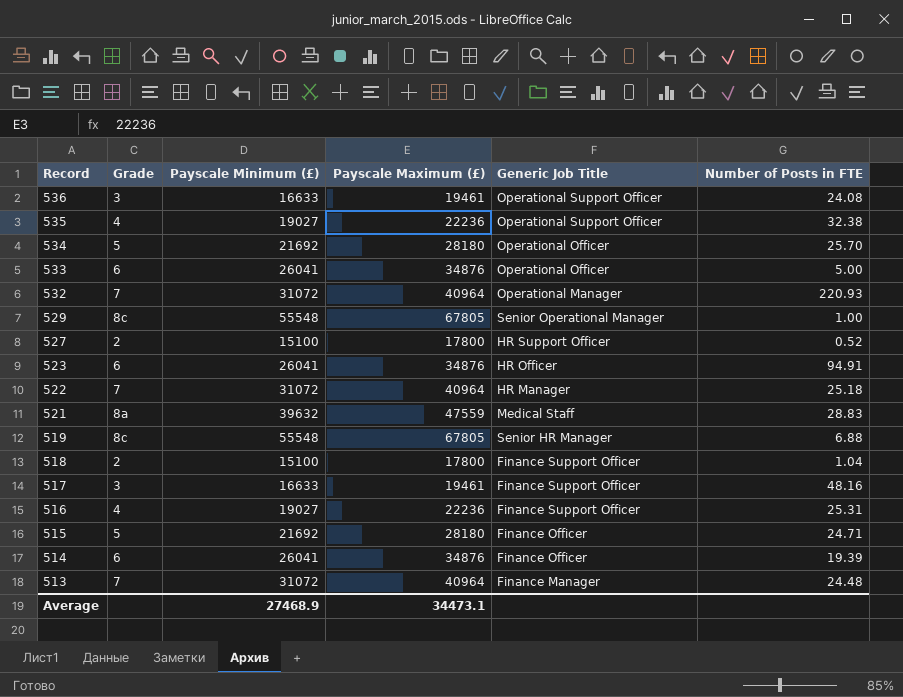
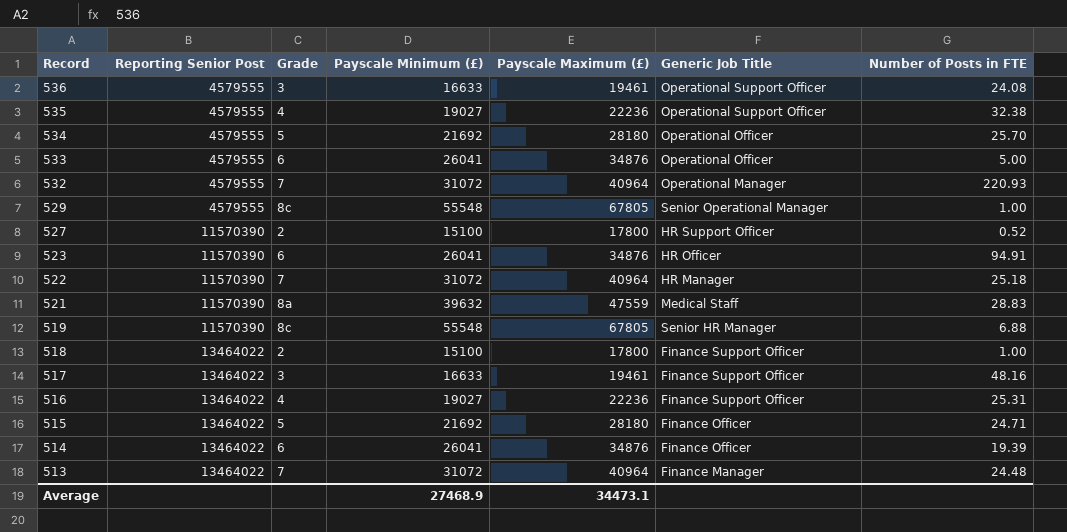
column Reporting Senior Post | position: none -> 2
518 | Number of Posts in FTE: 1.04 -> 1.00

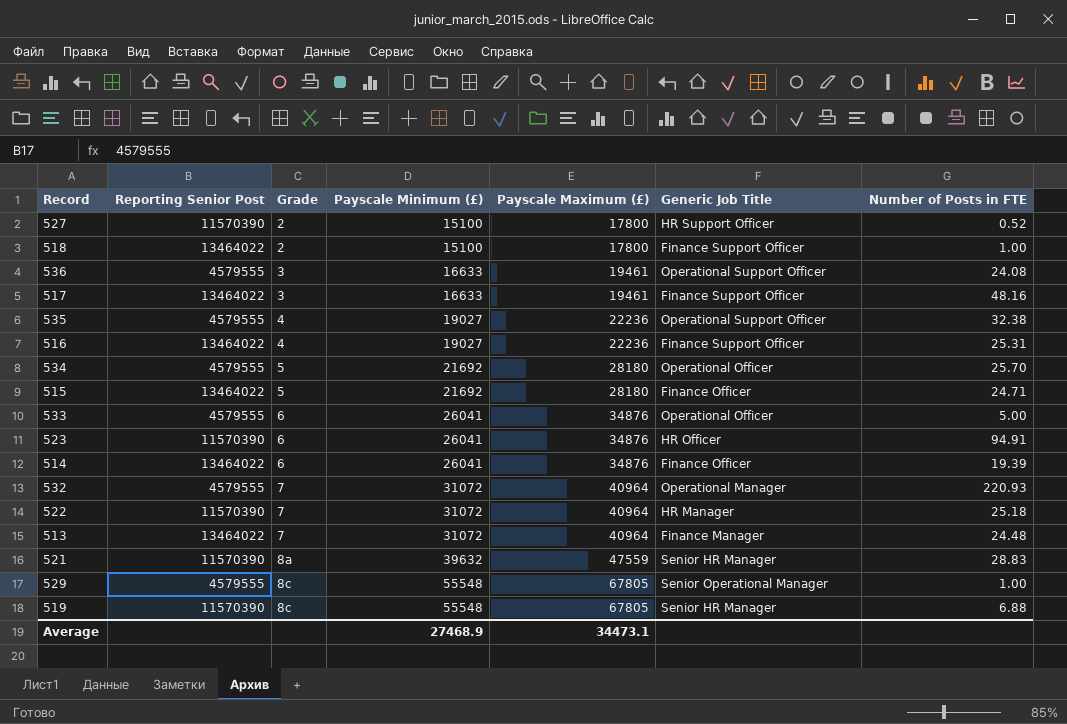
row order: Record descending -> Grade ascending
521 | Generic Job Title: Medical Staff -> Senior HR Manager

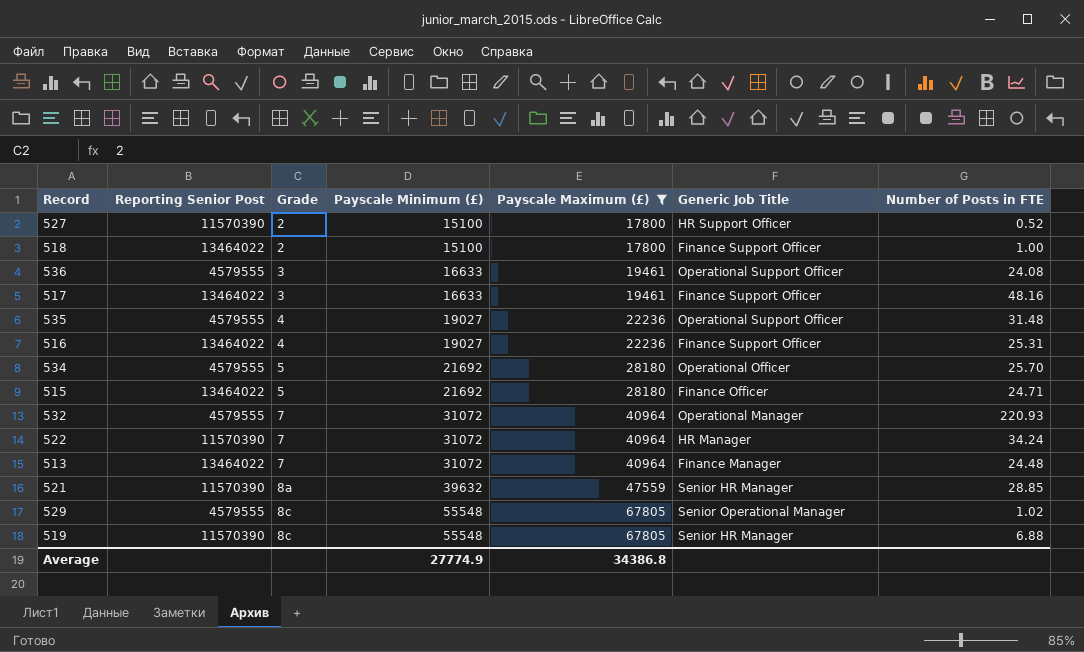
filter: none -> Payscale Maximum (£) != 34876
535 | Number of Posts in FTE: 32.38 -> 31.48
522 | Number of Posts in FTE: 25.18 -> 34.24
521 | Number of Posts in FTE: 28.83 -> 28.85
529 | Number of Posts in FTE: 1.00 -> 1.02
Average | Payscale Minimum (£): 27468.9 -> 27774.9
Average | Payscale Maximum (£): 34473.1 -> 34386.8

